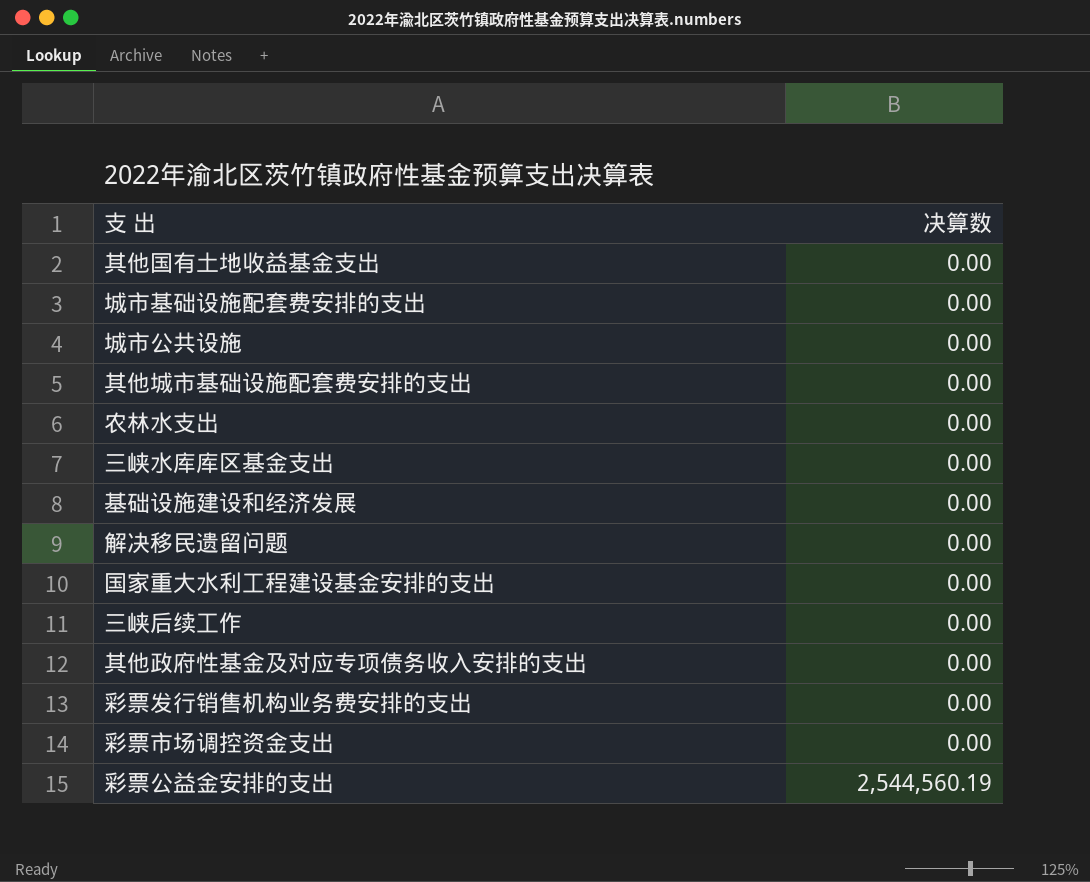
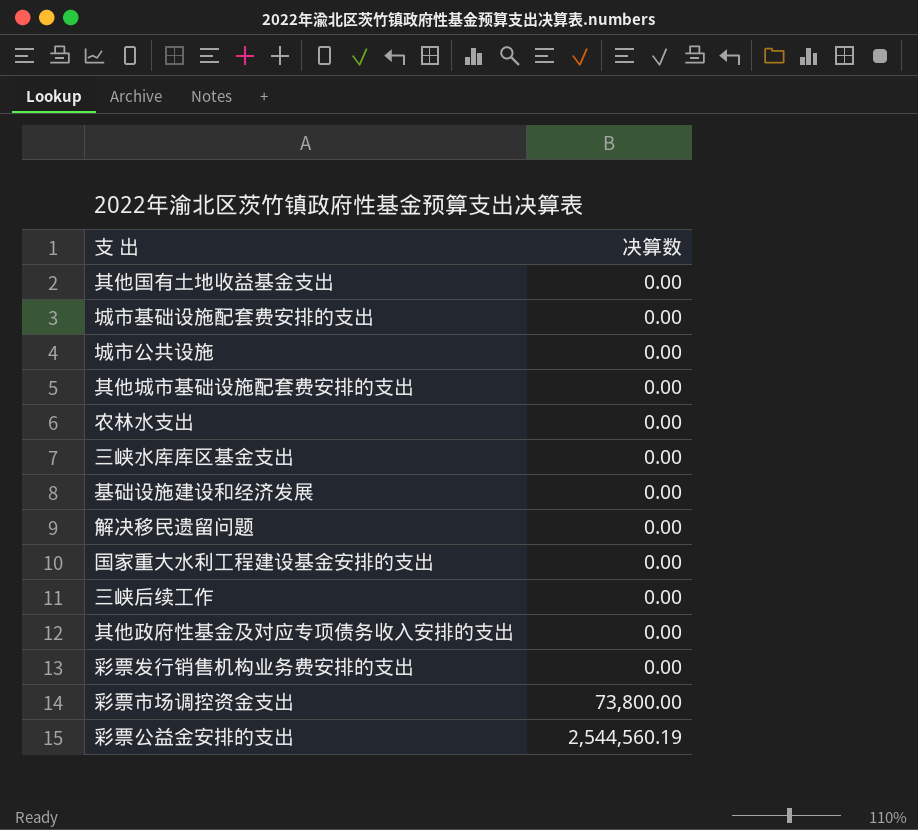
彩票市场调控资金支出 | 决算数: 0.00 -> 73,800.00

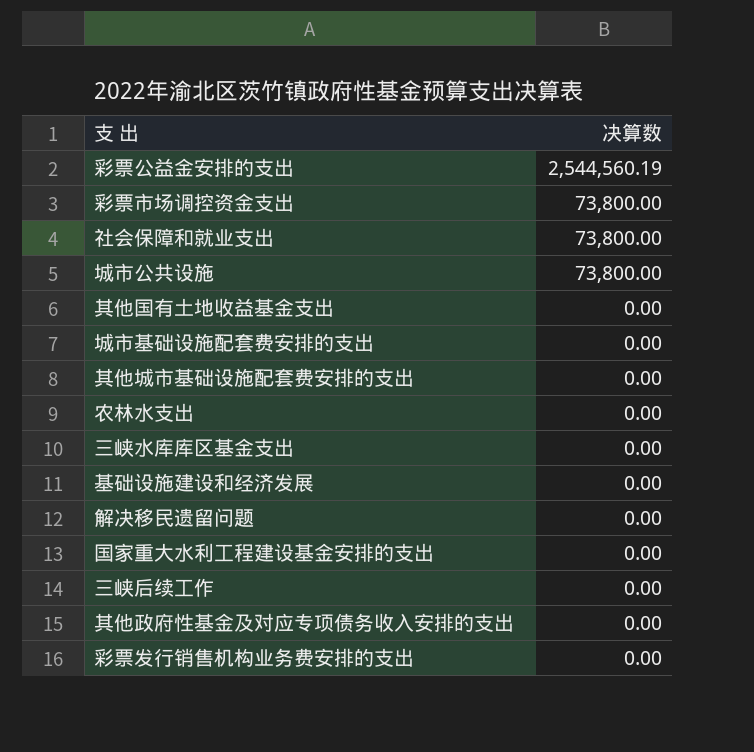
row order: 决算数 ascending -> 决算数 descending
row 社会保障和就业支出: none -> 73,800.00
城市公共设施 | 决算数: 0.00 -> 73,800.00

